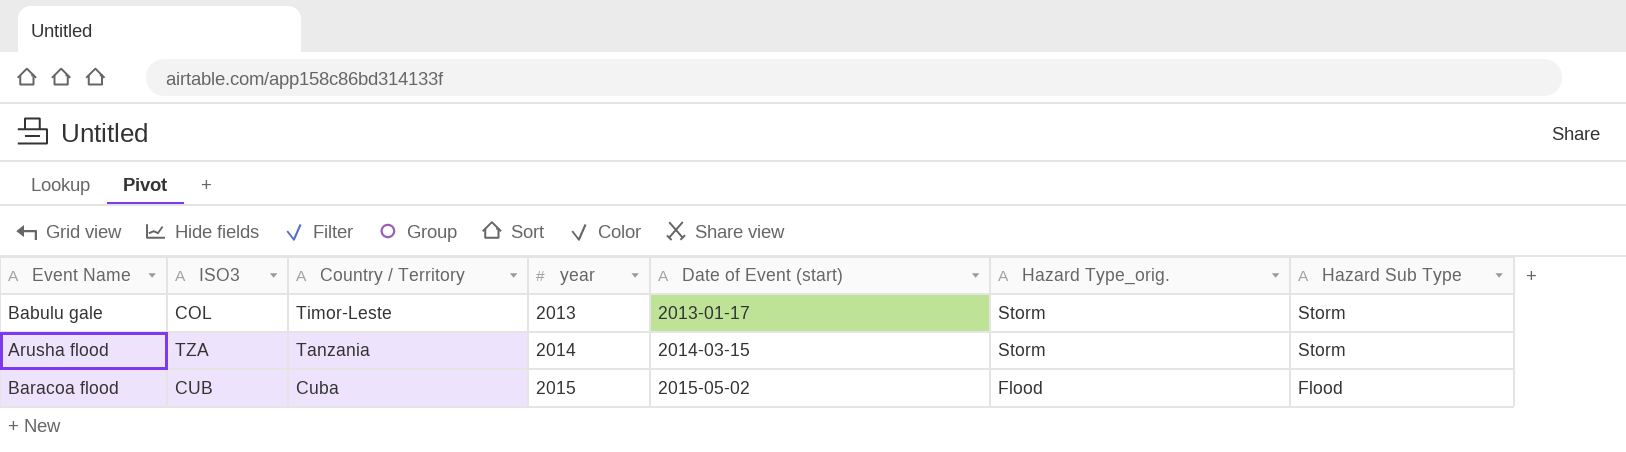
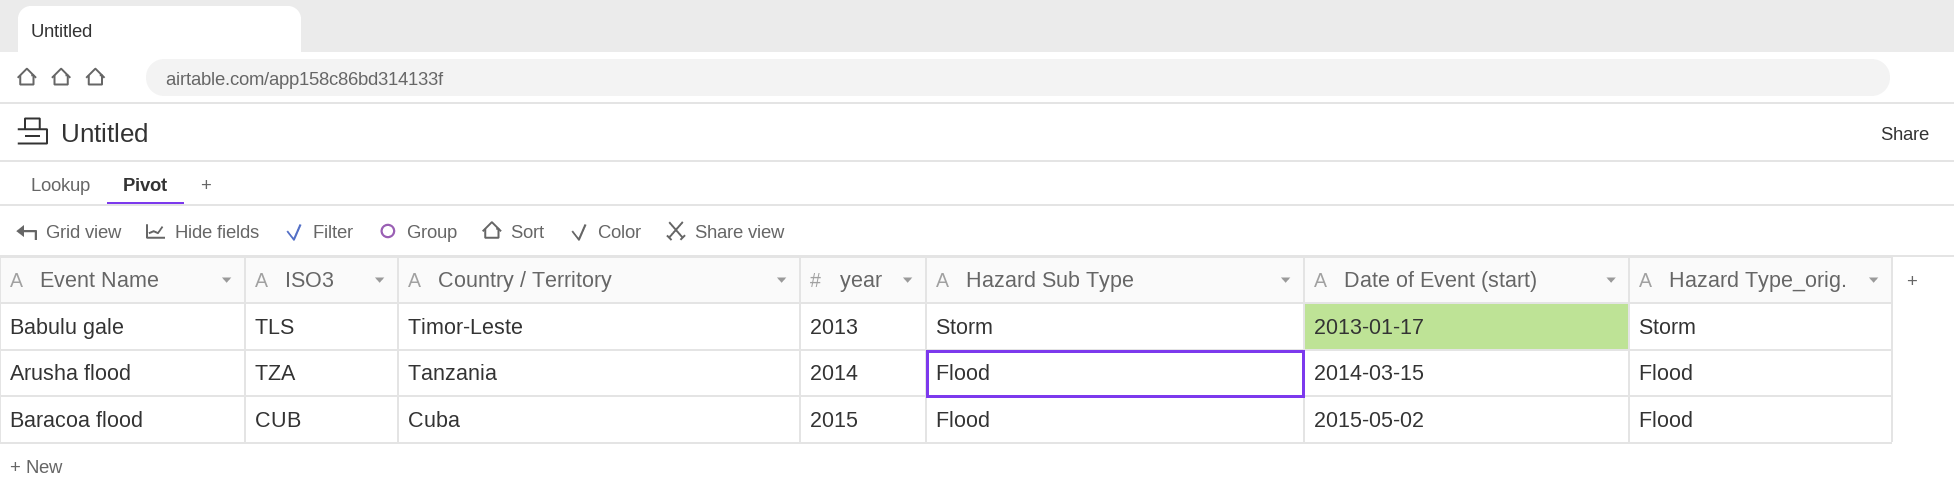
column Hazard Sub Type | position: 7 -> 5
Babulu gale | ISO3: COL -> TLS
Arusha flood | Hazard Sub Type: Storm -> Flood
Arusha flood | Hazard Type_orig.: Storm -> Flood

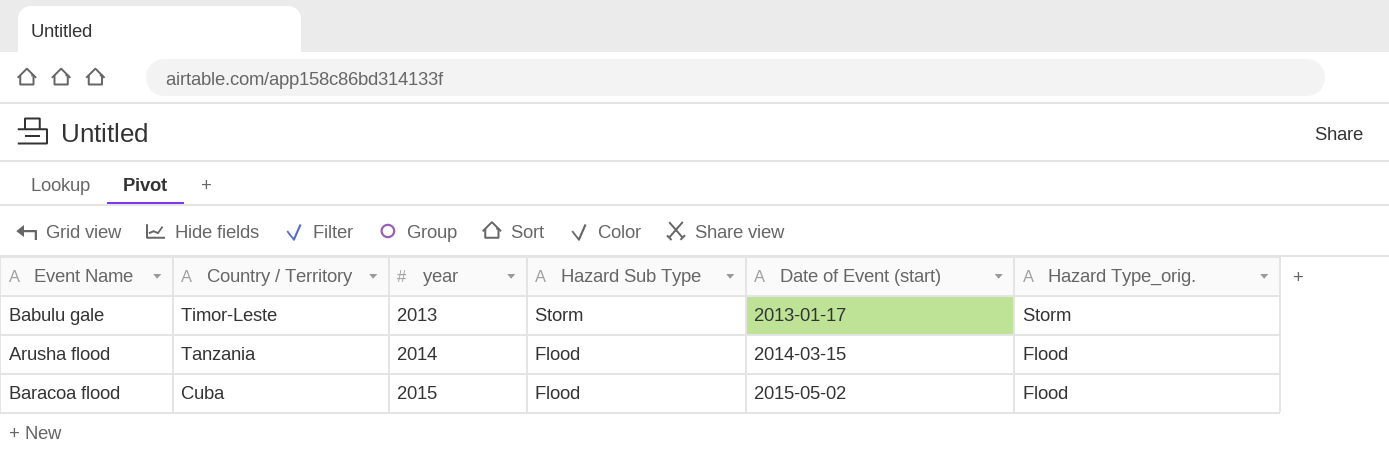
column ISO3 | position: 2 -> none

